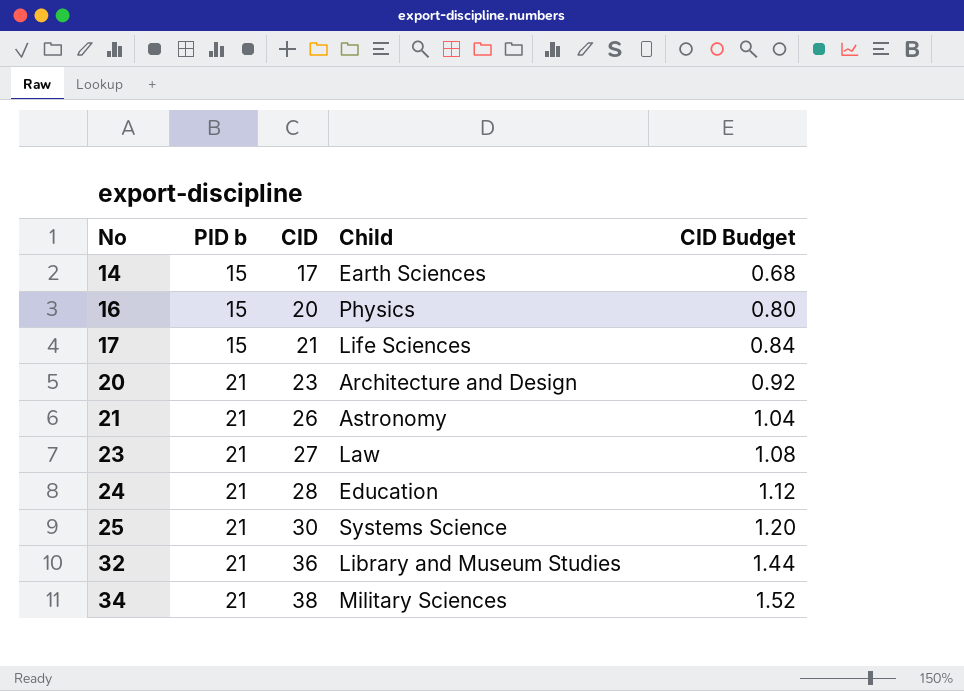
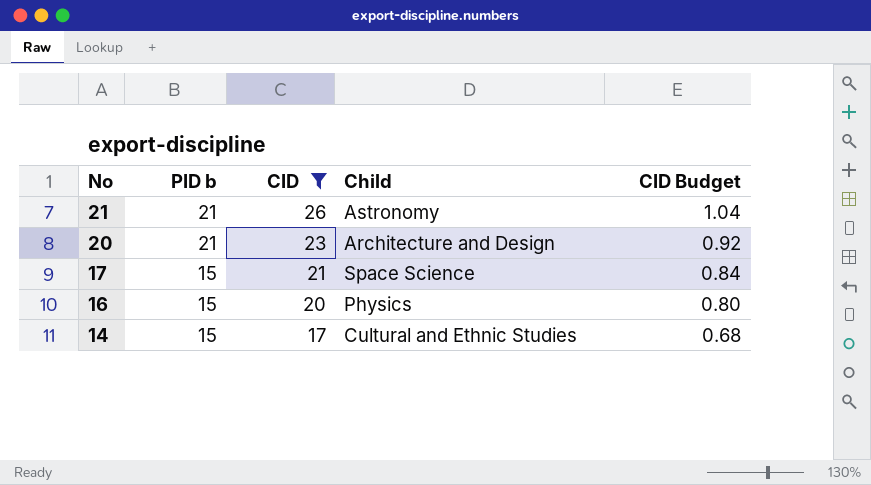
filter: none -> CID <= 26
row order: No ascending -> No descending
17 | Child: Life Sciences -> Space Science
14 | Child: Earth Sciences -> Cultural and Ethnic Studies

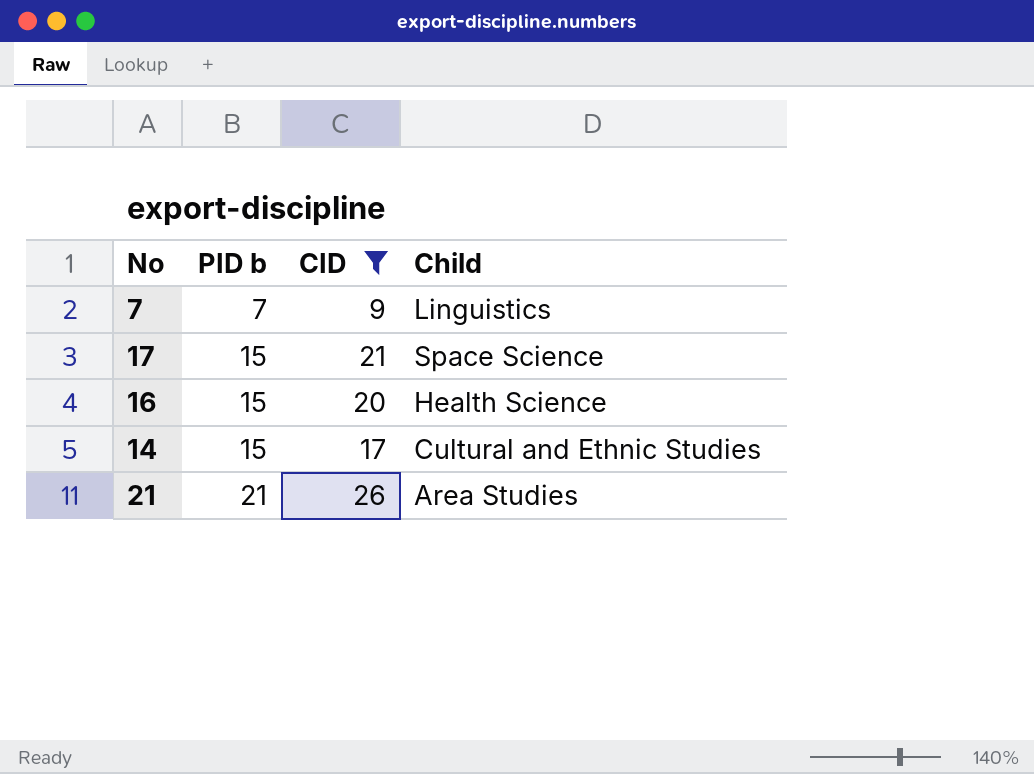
row order: No descending -> PID b ascending
column CID Budget | formula: [CID] * 0.04 -> none
row 20: 21 | 23 | Architecture and Design | 0.92 -> none
row 7: none -> 7 | 9 | Linguistics
16 | Child: Physics -> Health Science
21 | Child: Astronomy -> Area Studies

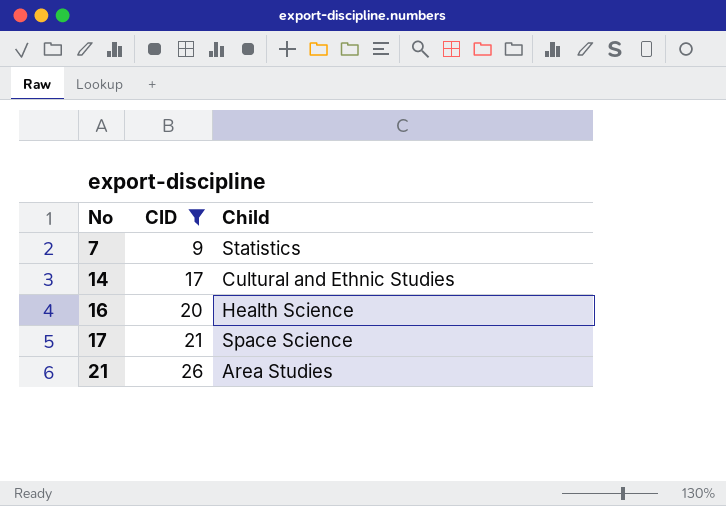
row order: PID b ascending -> No ascending
column PID b | position: 2 -> none
7 | Child: Linguistics -> Statistics

